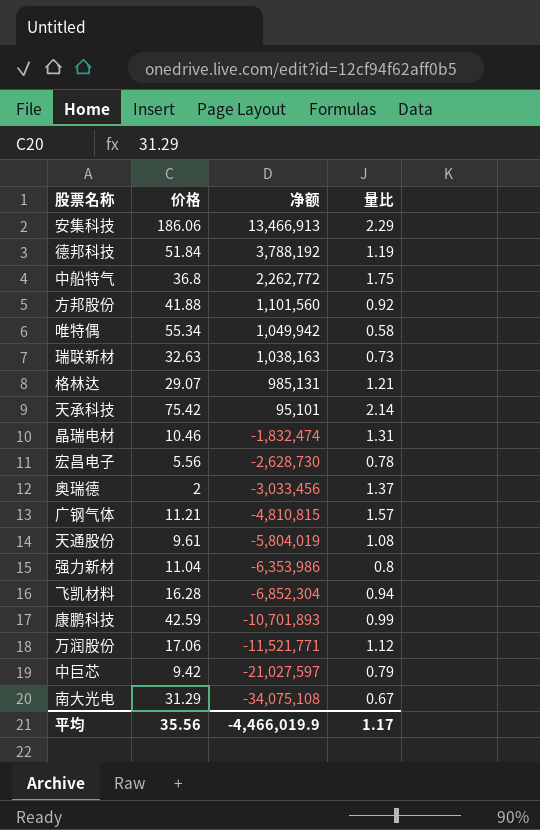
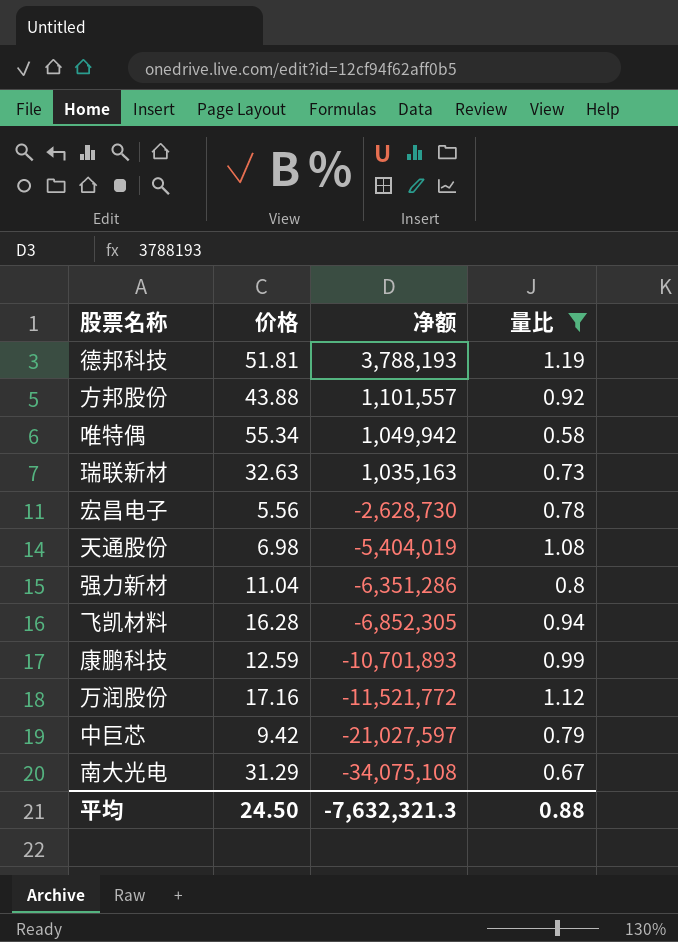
filter: none -> 量比 <= 1.19
德邦科技 | 价格: 51.84 -> 51.81
德邦科技 | 净额: 3,788,192 -> 3,788,193
方邦股份 | 价格: 41.88 -> 43.88
方邦股份 | 净额: 1,101,560 -> 1,101,557
瑞联新材 | 净额: 1,038,163 -> 1,035,163
天通股份 | 价格: 9.61 -> 6.98
天通股份 | 净额: -5,804,019 -> -5,404,019
强力新材 | 净额: -6,353,986 -> -6,351,286
飞凯材料 | 净额: -6,852,304 -> -6,852,305
康鹏科技 | 价格: 42.59 -> 12.59
万润股份 | 价格: 17.06 -> 17.16
万润股份 | 净额: -11,521,771 -> -11,521,772
平均 | 价格: 35.56 -> 24.50
平均 | 净额: -4,466,019.9 -> -7,632,321.3
平均 | 量比: 1.17 -> 0.88

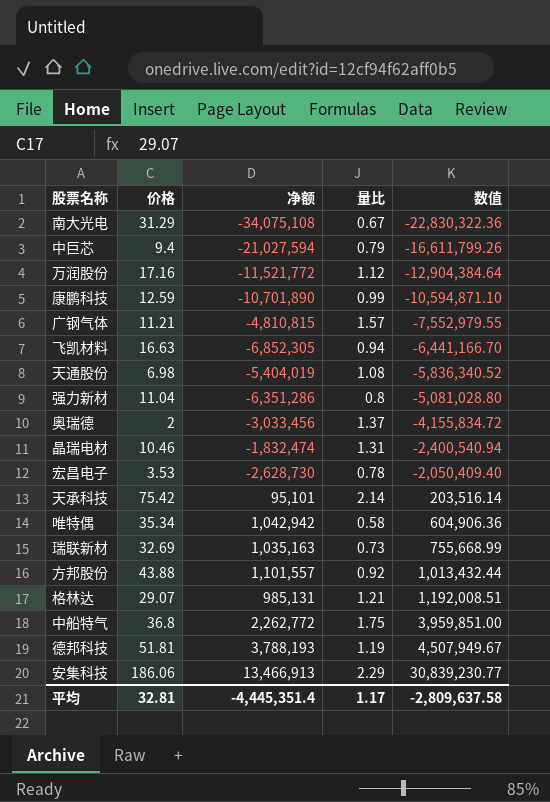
filter: 量比 <= 1.19 -> none
row order: 净额 descending -> 数值 ascending
column 数值 | formula: none -> [净额] * [量比]
中巨芯 | 价格: 9.42 -> 9.4
中巨芯 | 净额: -21,027,597 -> -21,027,594
康鹏科技 | 净额: -10,701,893 -> -10,701,890
飞凯材料 | 价格: 16.28 -> 16.63
宏昌电子 | 价格: 5.56 -> 3.53
唯特偶 | 价格: 55.34 -> 35.34
唯特偶 | 净额: 1,049,942 -> 1,042,942
瑞联新材 | 价格: 32.63 -> 32.69
平均 | 价格: 24.50 -> 32.81
平均 | 净额: -7,632,321.3 -> -4,445,351.4
平均 | 量比: 0.88 -> 1.17

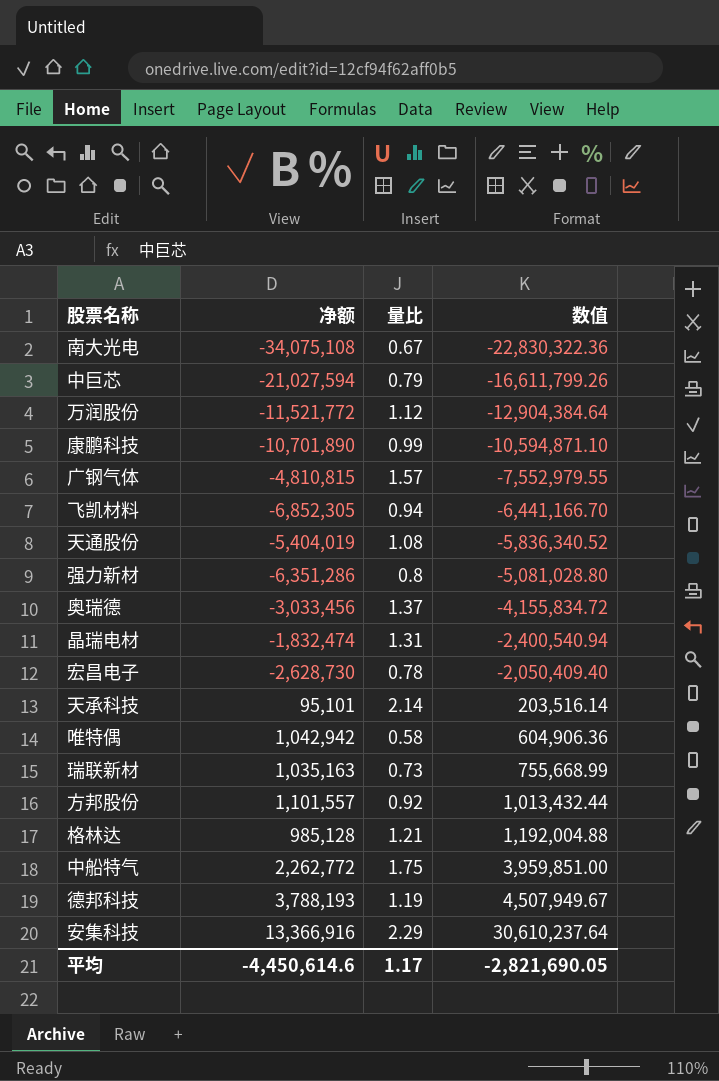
column 价格 | position: 2 -> none
格林达 | 净额: 985,131 -> 985,128
格林达 | 数值: 1,192,008.51 -> 1,192,004.88
安集科技 | 净额: 13,466,913 -> 13,366,916
安集科技 | 数值: 30,839,230.77 -> 30,610,237.64
平均 | 净额: -4,445,351.4 -> -4,450,614.6
平均 | 数值: -2,809,637.58 -> -2,821,690.05

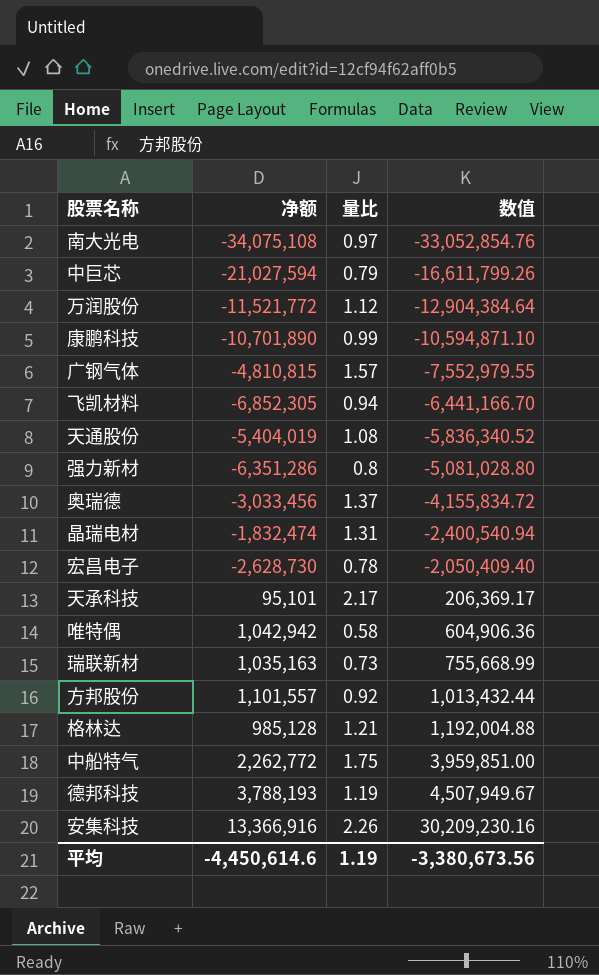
南大光电 | 量比: 0.67 -> 0.97
南大光电 | 数值: -22,830,322.36 -> -33,052,854.76
天承科技 | 量比: 2.14 -> 2.17
天承科技 | 数值: 203,516.14 -> 206,369.17
安集科技 | 量比: 2.29 -> 2.26
安集科技 | 数值: 30,610,237.64 -> 30,209,230.16
平均 | 量比: 1.17 -> 1.19
平均 | 数值: -2,821,690.05 -> -3,380,673.56

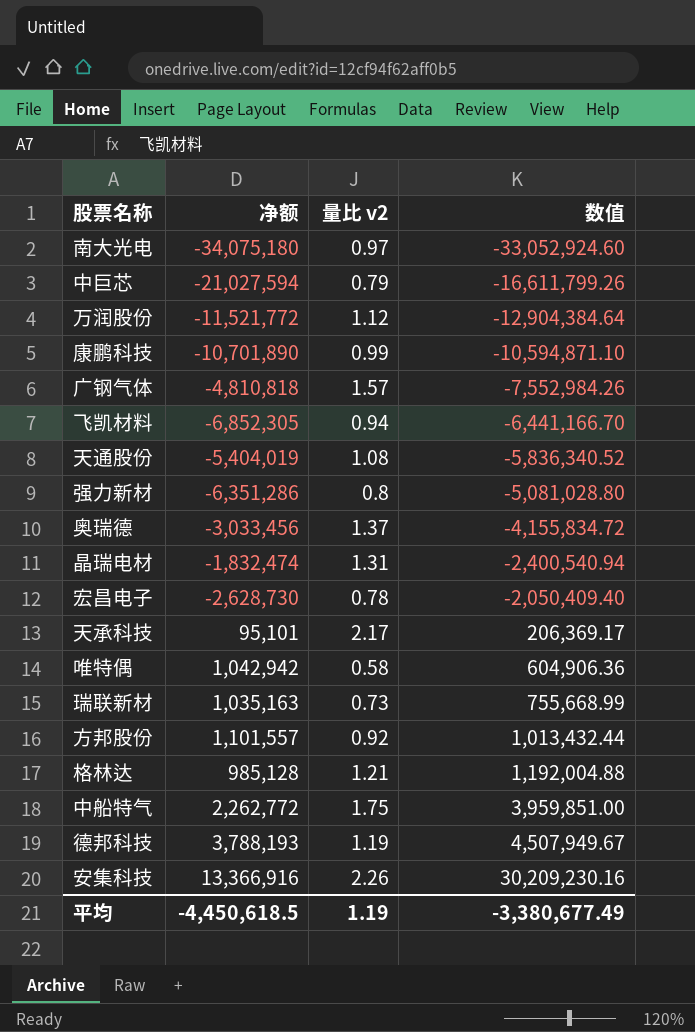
column name: 量比 -> 量比 v2
南大光电 | 净额: -34,075,108 -> -34,075,180
南大光电 | 数值: -33,052,854.76 -> -33,052,924.60
广钢气体 | 净额: -4,810,815 -> -4,810,818
广钢气体 | 数值: -7,552,979.55 -> -7,552,984.26
平均 | 净额: -4,450,614.6 -> -4,450,618.5
平均 | 数值: -3,380,673.56 -> -3,380,677.49

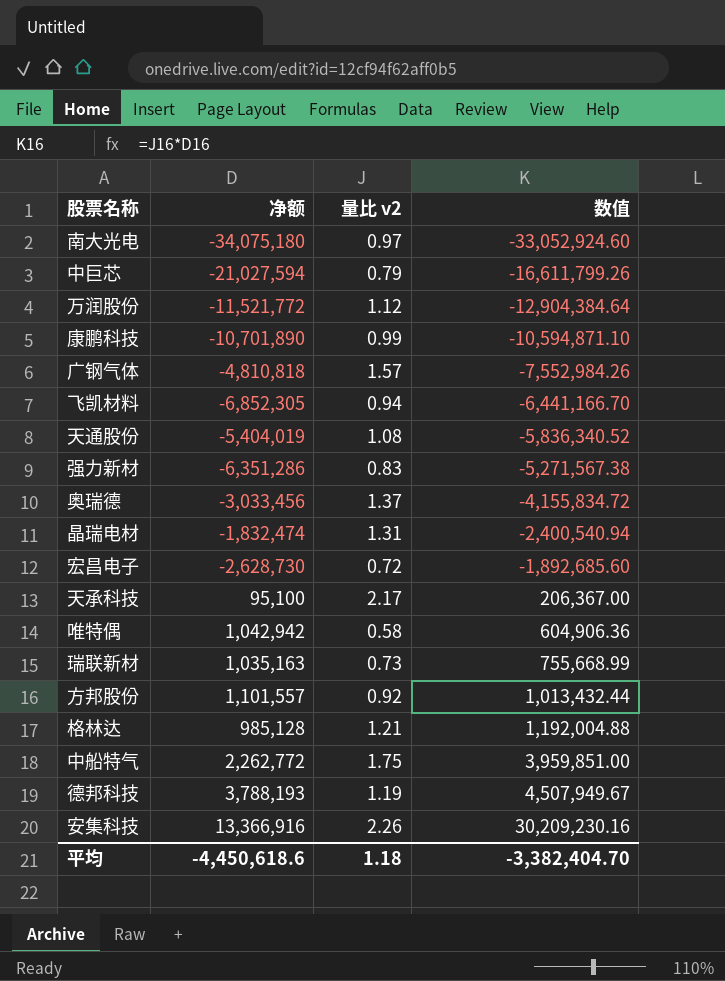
强力新材 | 量比 v2: 0.8 -> 0.83
强力新材 | 数值: -5,081,028.80 -> -5,271,567.38
宏昌电子 | 量比 v2: 0.78 -> 0.72
宏昌电子 | 数值: -2,050,409.40 -> -1,892,685.60
天承科技 | 净额: 95,101 -> 95,100
天承科技 | 数值: 206,369.17 -> 206,367.00
平均 | 净额: -4,450,618.5 -> -4,450,618.6
平均 | 量比 v2: 1.19 -> 1.18
平均 | 数值: -3,380,677.49 -> -3,382,404.70

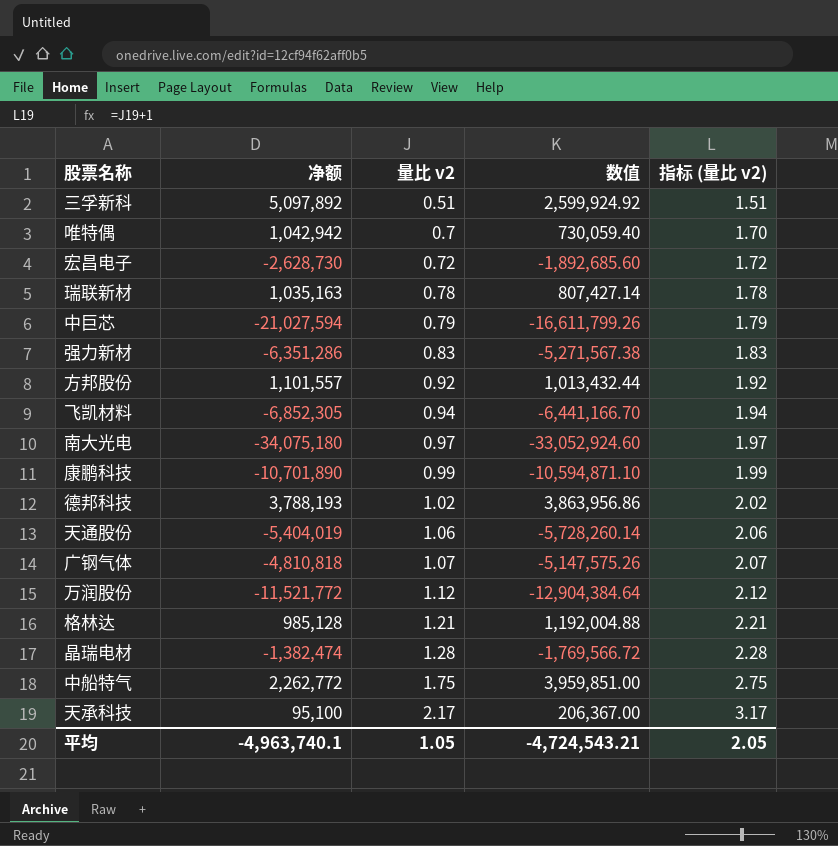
row order: 数值 ascending -> 量比 v2 ascending
column 指标 (量比 v2) | formula: none -> [量比 v2] + 1
row 奥瑞德: -3,033,456 | 1.37 | -4,155,834.72 -> none
row 安集科技: 13,366,916 | 2.26 | 30,209,230.16 -> none
row 三孚新科: none -> 5,097,892 | 0.51 | 2,599,924.92 | 1.51
唯特偶 | 量比 v2: 0.58 -> 0.7
唯特偶 | 数值: 604,906.36 -> 730,059.40
瑞联新材 | 量比 v2: 0.73 -> 0.78
瑞联新材 | 数值: 755,668.99 -> 807,427.14
德邦科技 | 量比 v2: 1.19 -> 1.02
德邦科技 | 数值: 4,507,949.67 -> 3,863,956.86
天通股份 | 量比 v2: 1.08 -> 1.06
天通股份 | 数值: -5,836,340.52 -> -5,728,260.14
广钢气体 | 量比 v2: 1.57 -> 1.07
广钢气体 | 数值: -7,552,984.26 -> -5,147,575.26
晶瑞电材 | 净额: -1,832,474 -> -1,382,474
晶瑞电材 | 量比 v2: 1.31 -> 1.28
晶瑞电材 | 数值: -2,400,540.94 -> -1,769,566.72
平均 | 净额: -4,450,618.6 -> -4,963,740.1
平均 | 量比 v2: 1.18 -> 1.05
平均 | 数值: -3,382,404.70 -> -4,724,543.21

